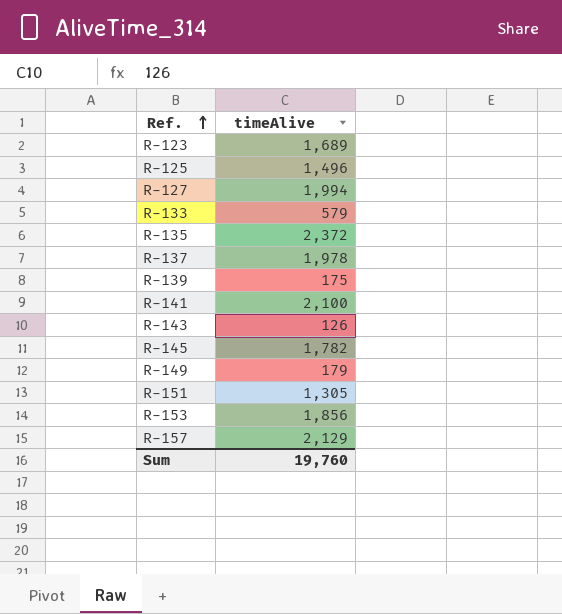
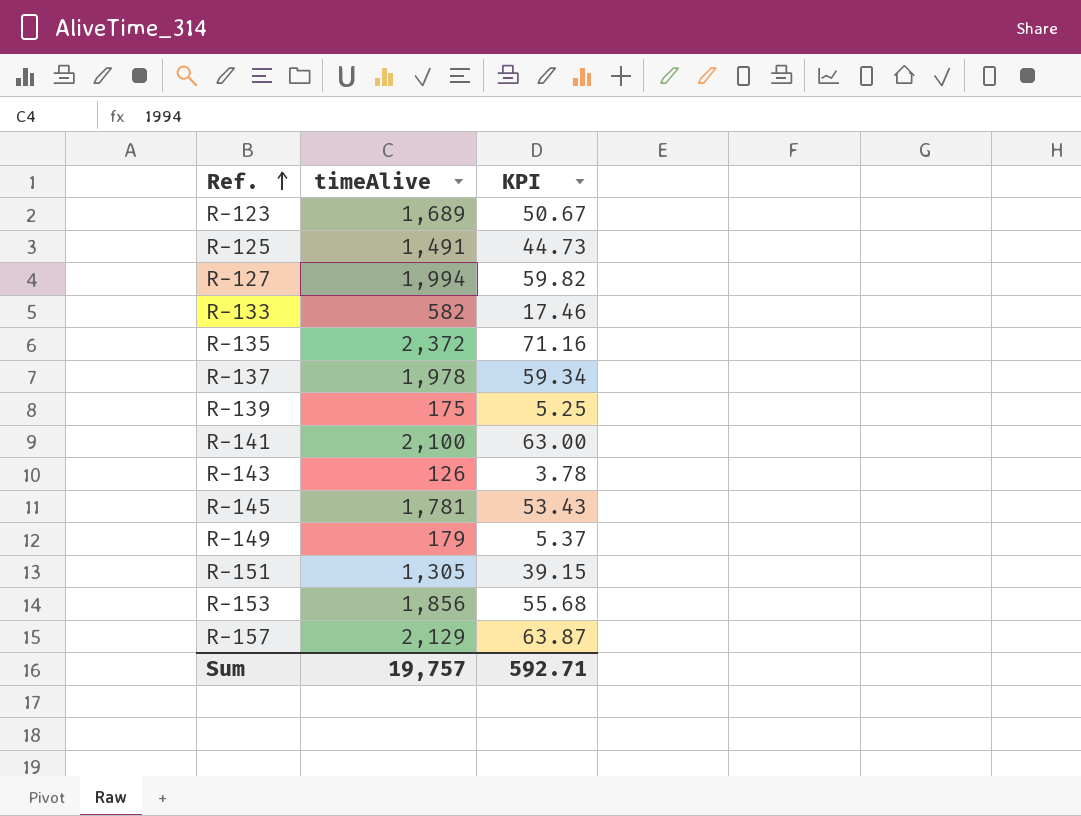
column KPI | formula: none -> [timeAlive] * 0.03
R-125 | timeAlive: 1,496 -> 1,491
R-133 | timeAlive: 579 -> 582
R-145 | timeAlive: 1,782 -> 1,781
Sum | timeAlive: 19,760 -> 19,757

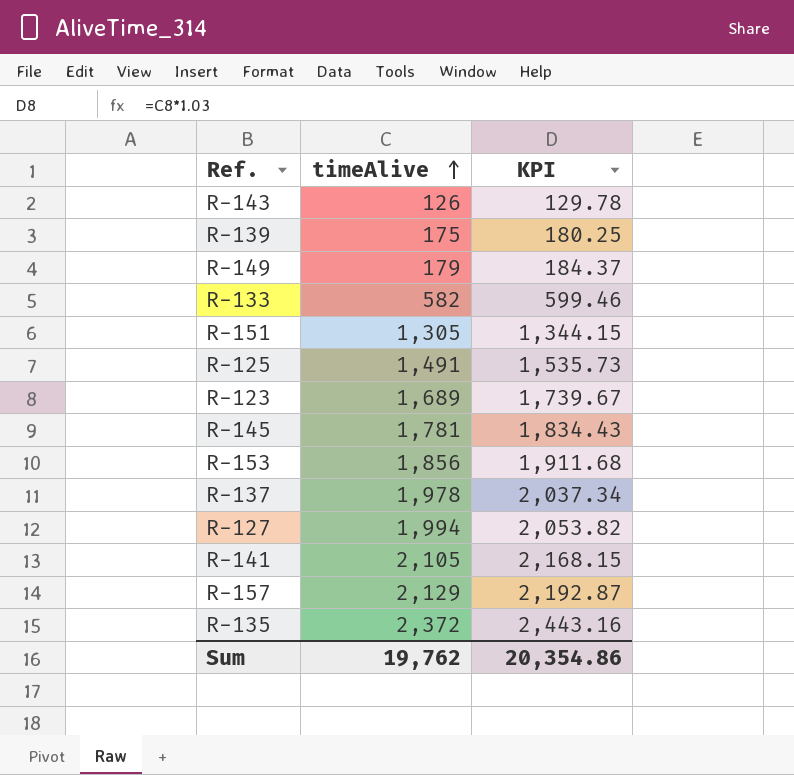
row order: Ref. ascending -> timeAlive ascending
column KPI | formula: [timeAlive] * 0.03 -> [timeAlive] * 1.03
R-141 | timeAlive: 2,100 -> 2,105
Sum | timeAlive: 19,757 -> 19,762
Sum | KPI: 592.71 -> 20,354.86

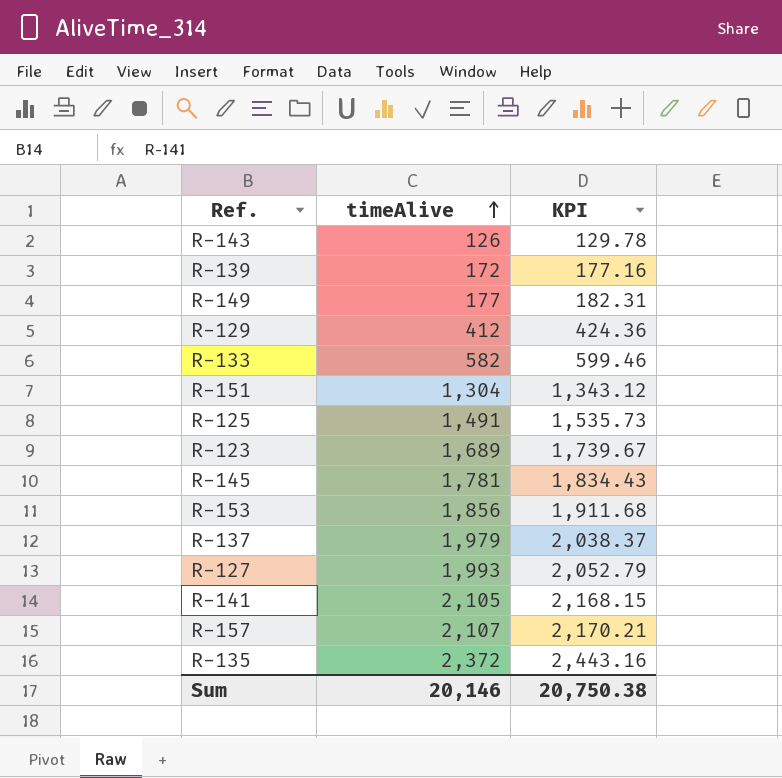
R-139 | timeAlive: 175 -> 172
R-139 | KPI: 180.25 -> 177.16
R-149 | timeAlive: 179 -> 177
R-149 | KPI: 184.37 -> 182.31
row R-129: none -> 412 | 424.36
R-151 | timeAlive: 1,305 -> 1,304
R-151 | KPI: 1,344.15 -> 1,343.12
R-137 | timeAlive: 1,978 -> 1,979
R-137 | KPI: 2,037.34 -> 2,038.37
R-127 | timeAlive: 1,994 -> 1,993
R-127 | KPI: 2,053.82 -> 2,052.79
R-157 | timeAlive: 2,129 -> 2,107
R-157 | KPI: 2,192.87 -> 2,170.21
Sum | timeAlive: 19,762 -> 20,146
Sum | KPI: 20,354.86 -> 20,750.38

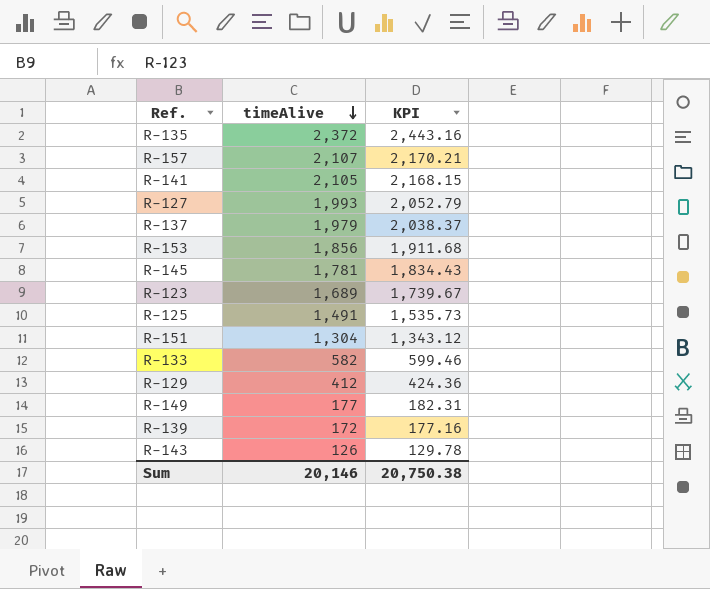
row order: timeAlive ascending -> timeAlive descending

